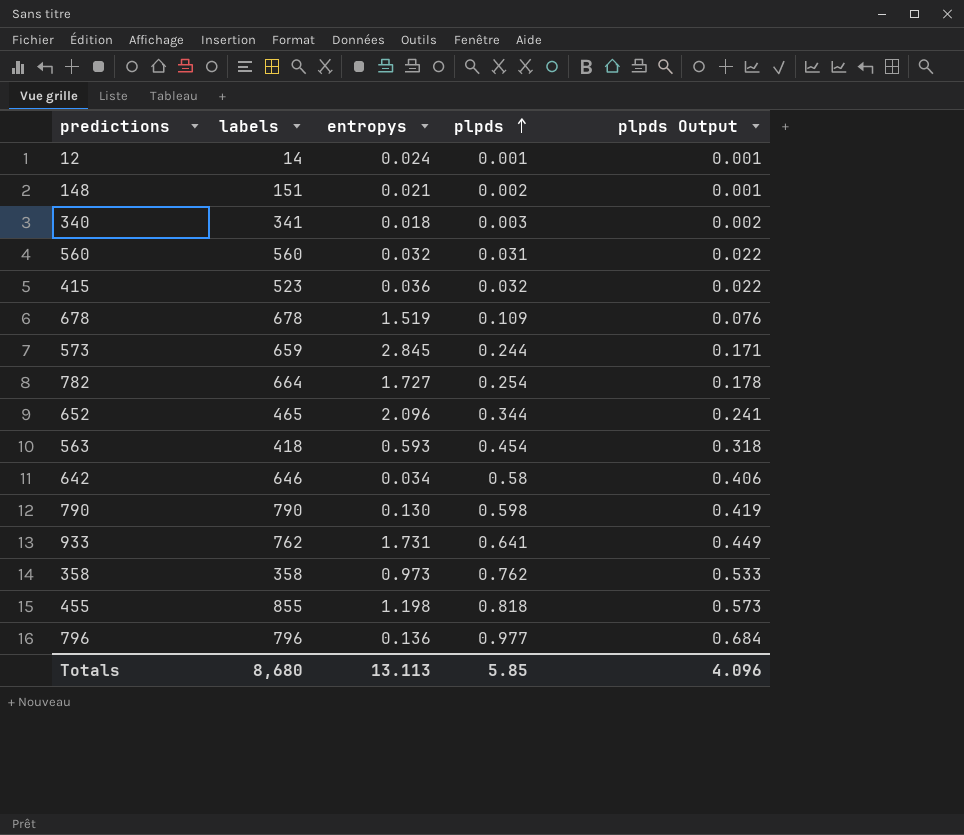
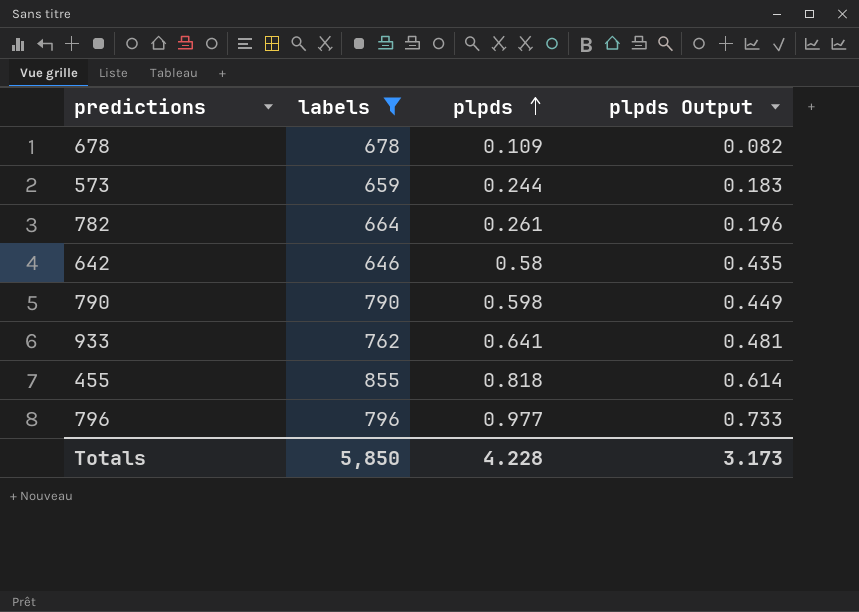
filter: none -> labels >= 646
column entropys | position: 3 -> none
column plpds Output | formula: [plpds] * 0.7 -> [plpds] * 0.75
782 | plpds: 0.254 -> 0.261
Totals | labels: 8,680 -> 5,850
Totals | plpds: 5.85 -> 4.228
Totals | plpds Output: 4.096 -> 3.173

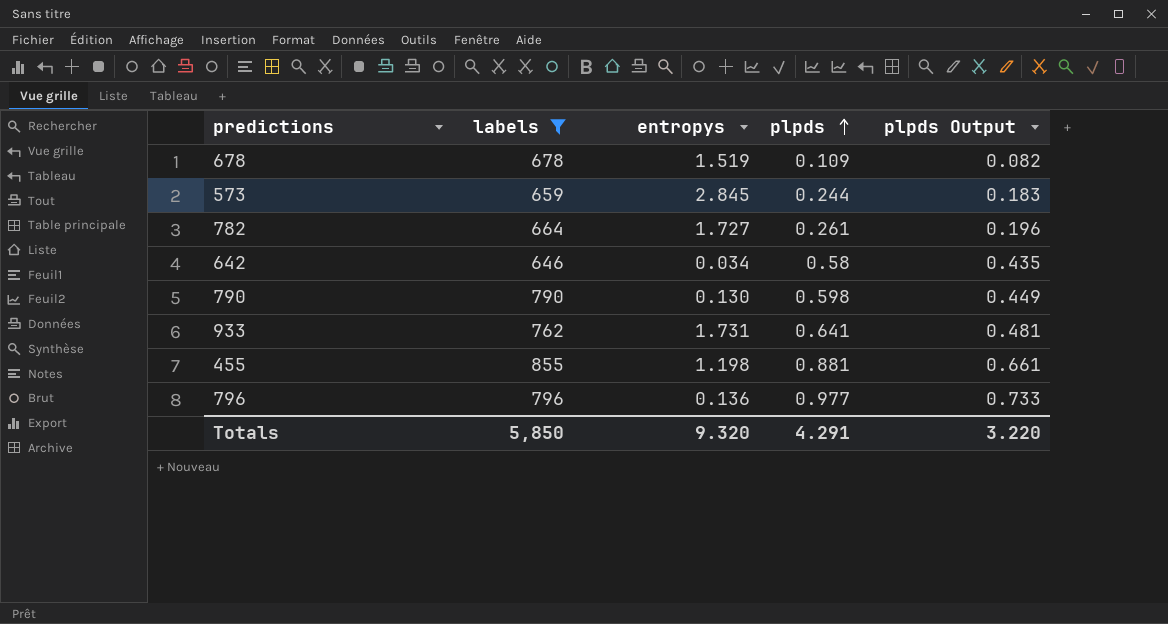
column entropys | position: none -> 3
455 | plpds: 0.818 -> 0.881
455 | plpds Output: 0.614 -> 0.661
Totals | plpds: 4.228 -> 4.291
Totals | plpds Output: 3.173 -> 3.220

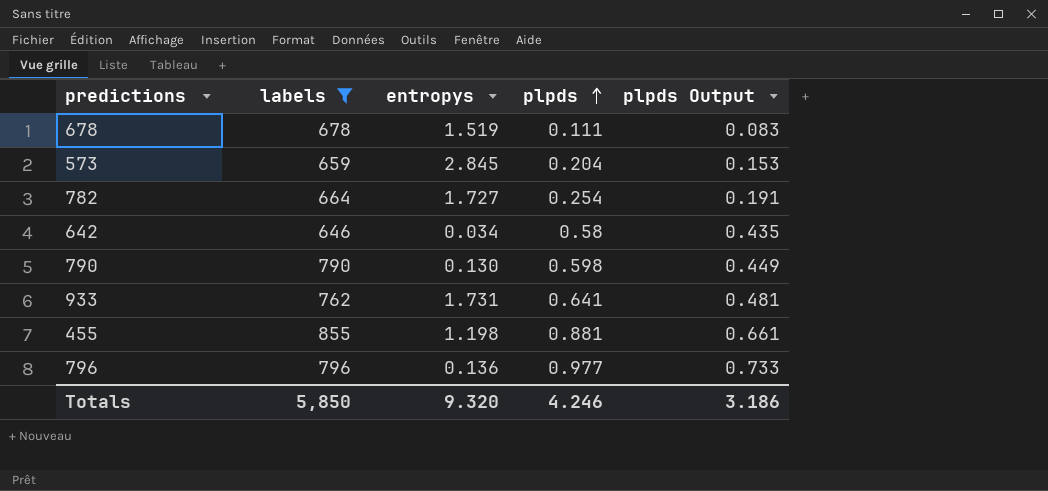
678 | plpds: 0.109 -> 0.111
678 | plpds Output: 0.082 -> 0.083
573 | plpds: 0.244 -> 0.204
573 | plpds Output: 0.183 -> 0.153
782 | plpds: 0.261 -> 0.254
782 | plpds Output: 0.196 -> 0.191
Totals | plpds: 4.291 -> 4.246
Totals | plpds Output: 3.220 -> 3.186

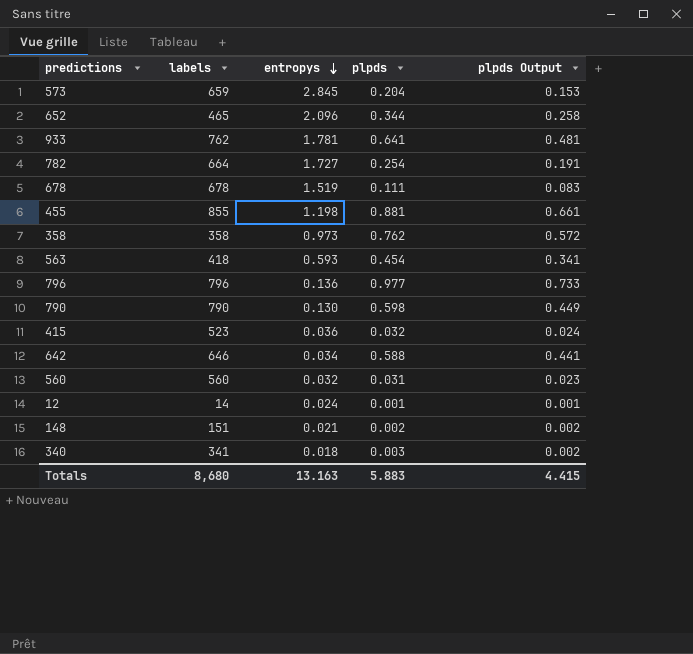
filter: labels >= 646 -> none
row order: plpds ascending -> entropys descending
933 | entropys: 1.731 -> 1.781
642 | plpds: 0.58 -> 0.588
642 | plpds Output: 0.435 -> 0.441
Totals | labels: 5,850 -> 8,680
Totals | entropys: 9.320 -> 13.163
Totals | plpds: 4.246 -> 5.883
Totals | plpds Output: 3.186 -> 4.415

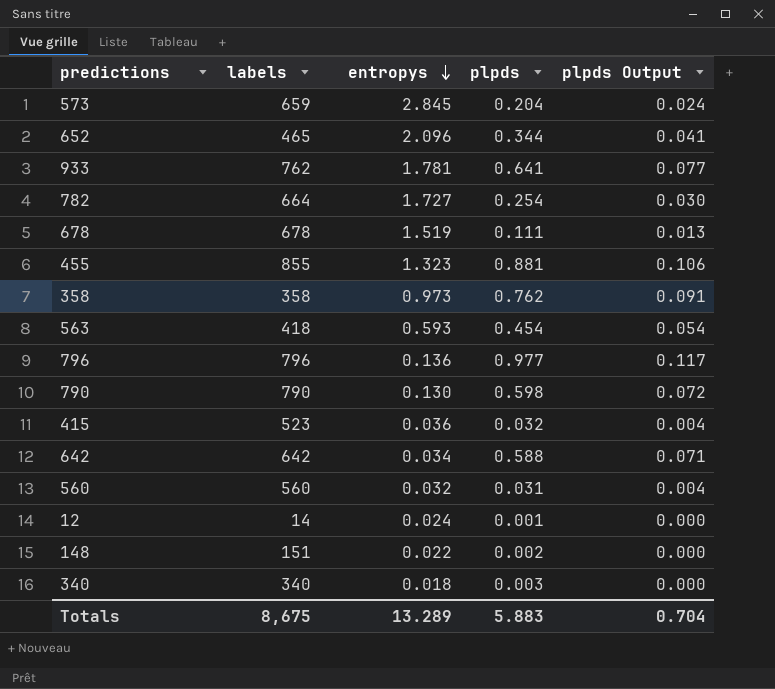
column plpds Output | formula: [plpds] * 0.75 -> [plpds] * 0.12
455 | entropys: 1.198 -> 1.323
642 | labels: 646 -> 642
148 | entropys: 0.021 -> 0.022
340 | labels: 341 -> 340
Totals | labels: 8,680 -> 8,675
Totals | entropys: 13.163 -> 13.289
Totals | plpds Output: 4.415 -> 0.704

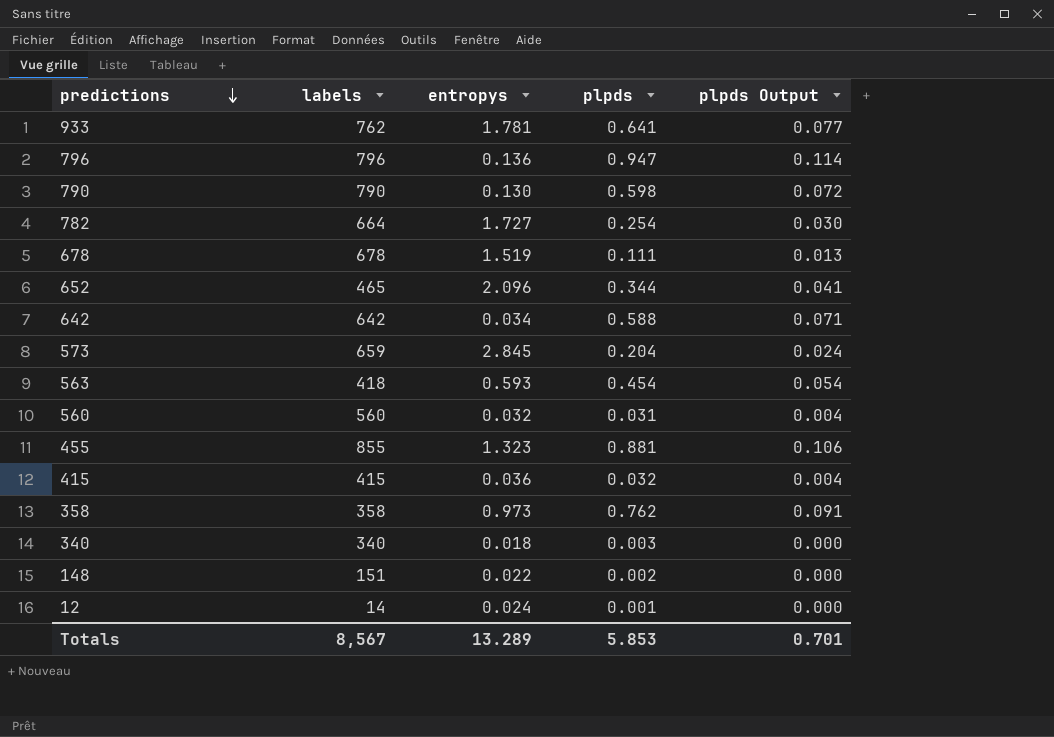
row order: entropys descending -> predictions descending
796 | plpds: 0.977 -> 0.947
796 | plpds Output: 0.117 -> 0.114
415 | labels: 523 -> 415
Totals | labels: 8,675 -> 8,567
Totals | plpds: 5.883 -> 5.853
Totals | plpds Output: 0.704 -> 0.701

